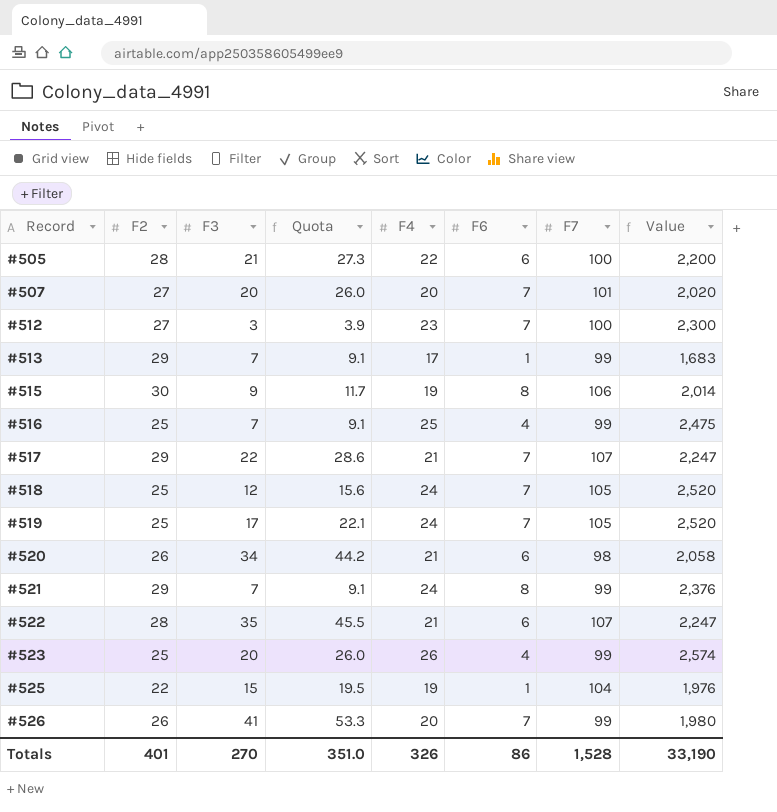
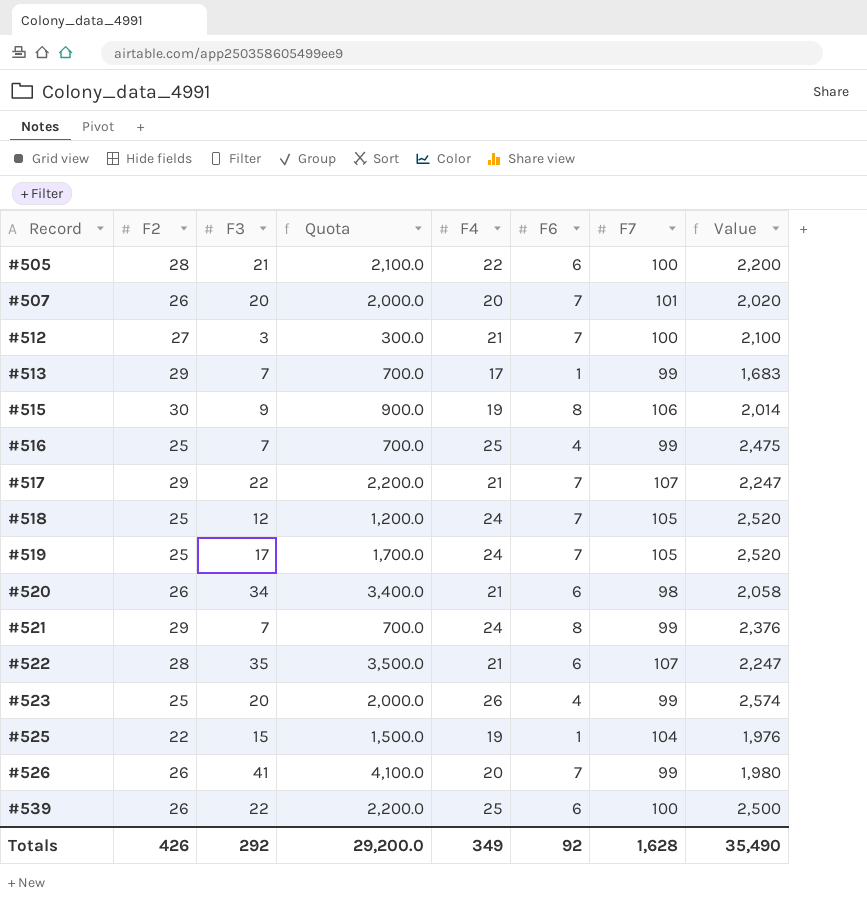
column Quota | formula: [F3] * 1.3 -> [F3] * 100
#507 | F2: 27 -> 26
#512 | F4: 23 -> 21
#512 | Value: 2,300 -> 2,100
row #539: none -> 26 | 22 | 2,200.0 | 25 | 6 | 100 | 2,500
Totals | F2: 401 -> 426
Totals | F3: 270 -> 292
Totals | Quota: 351.0 -> 29,200.0
Totals | F4: 326 -> 349
Totals | F6: 86 -> 92
Totals | F7: 1,528 -> 1,628
Totals | Value: 33,190 -> 35,490

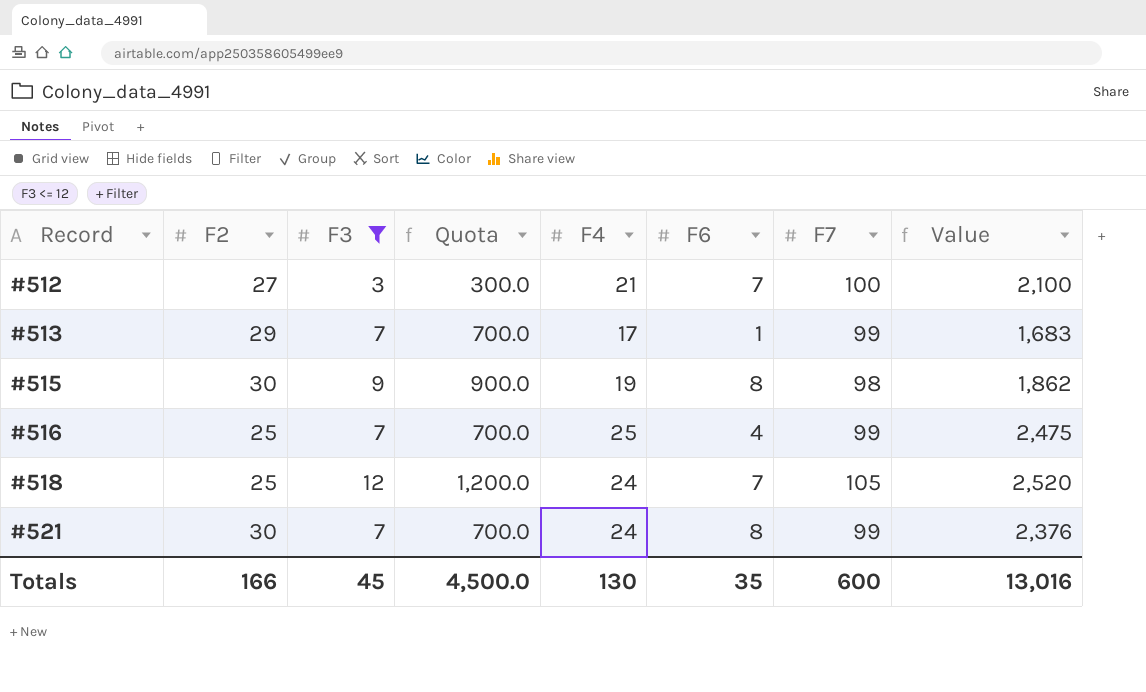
filter: none -> F3 <= 12
#515 | F7: 106 -> 98
#515 | Value: 2,014 -> 1,862
#521 | F2: 29 -> 30
Totals | F2: 426 -> 166
Totals | F3: 292 -> 45
Totals | Quota: 29,200.0 -> 4,500.0
Totals | F4: 349 -> 130
Totals | F6: 92 -> 35
Totals | F7: 1,628 -> 600
Totals | Value: 35,490 -> 13,016

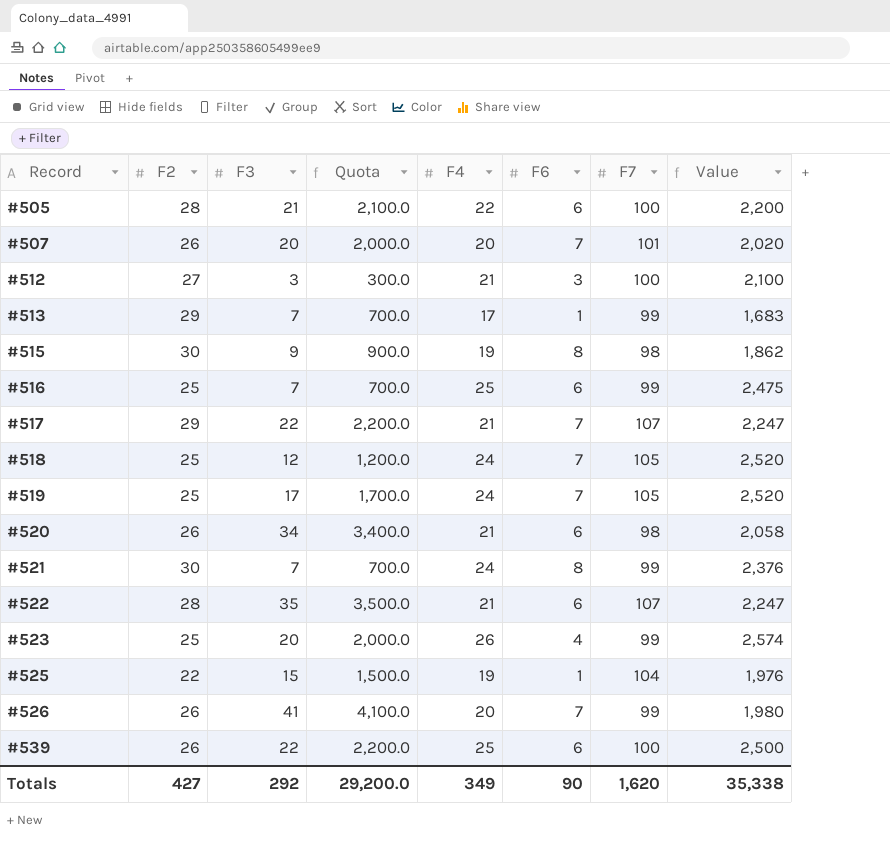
filter: F3 <= 12 -> none
#512 | F6: 7 -> 3
#516 | F6: 4 -> 6
Totals | F2: 166 -> 427
Totals | F3: 45 -> 292
Totals | Quota: 4,500.0 -> 29,200.0
Totals | F4: 130 -> 349
Totals | F6: 35 -> 90
Totals | F7: 600 -> 1,620
Totals | Value: 13,016 -> 35,338

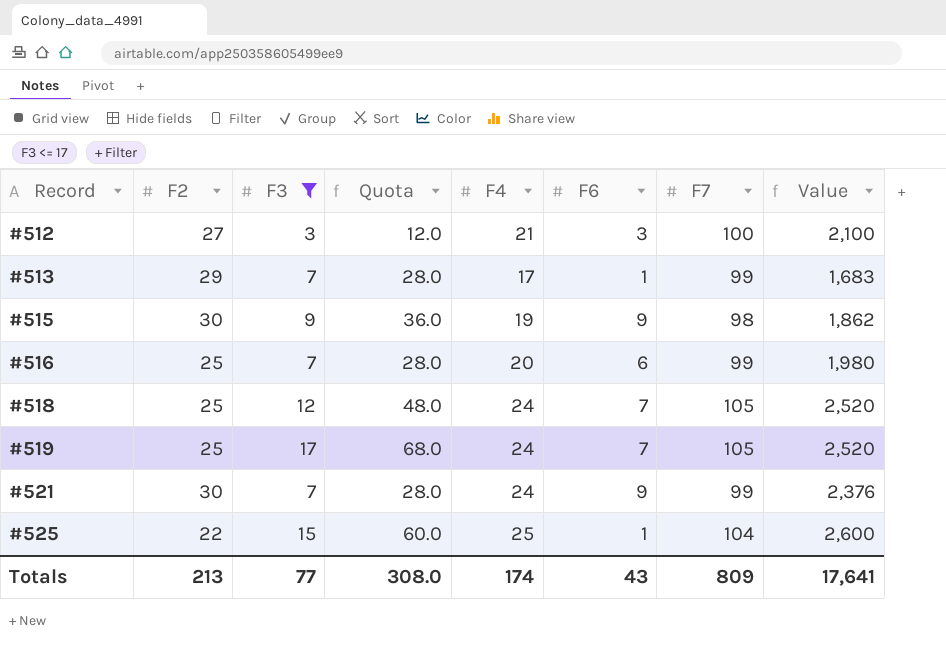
filter: none -> F3 <= 17
column Quota | formula: [F3] * 100 -> [F3] * 4
#515 | F6: 8 -> 9
#516 | F4: 25 -> 20
#516 | Value: 2,475 -> 1,980
#521 | F6: 8 -> 9
#525 | F4: 19 -> 25
#525 | Value: 1,976 -> 2,600
Totals | F2: 427 -> 213
Totals | F3: 292 -> 77
Totals | Quota: 29,200.0 -> 308.0
Totals | F4: 349 -> 174
Totals | F6: 90 -> 43
Totals | F7: 1,620 -> 809
Totals | Value: 35,338 -> 17,641

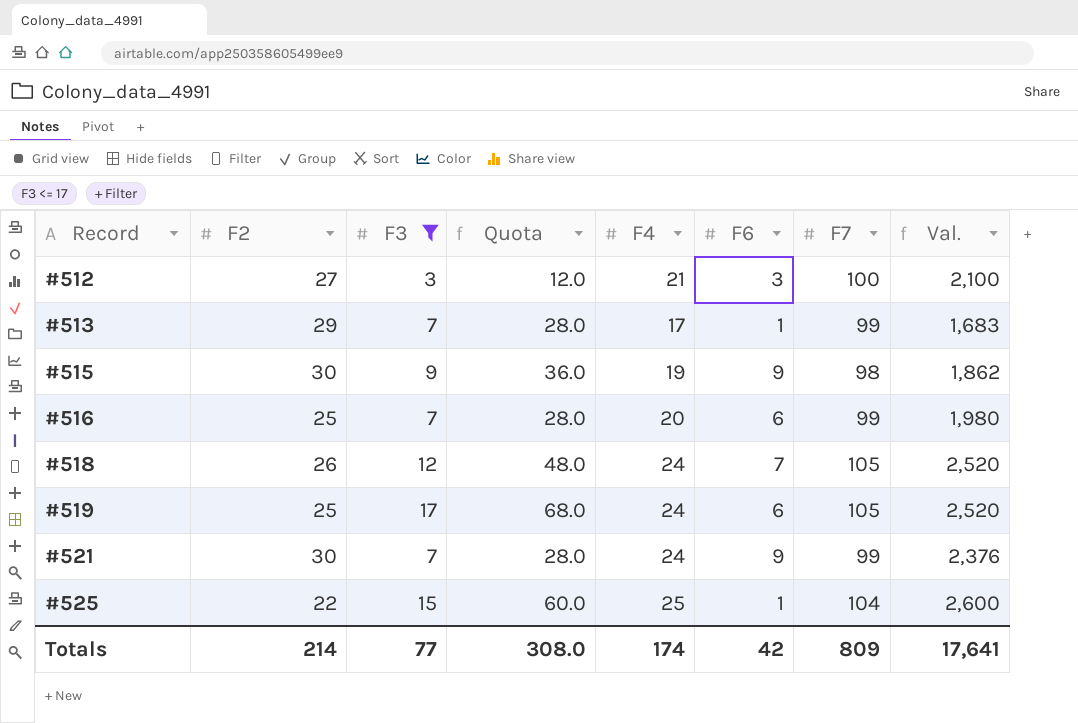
column name: Value -> Val.
#518 | F2: 25 -> 26
#519 | F6: 7 -> 6
Totals | F2: 213 -> 214
Totals | F6: 43 -> 42

